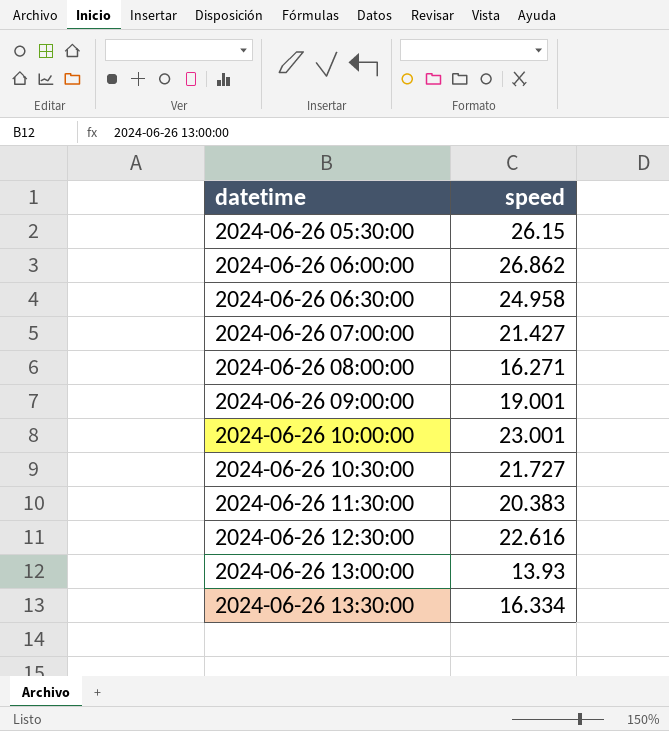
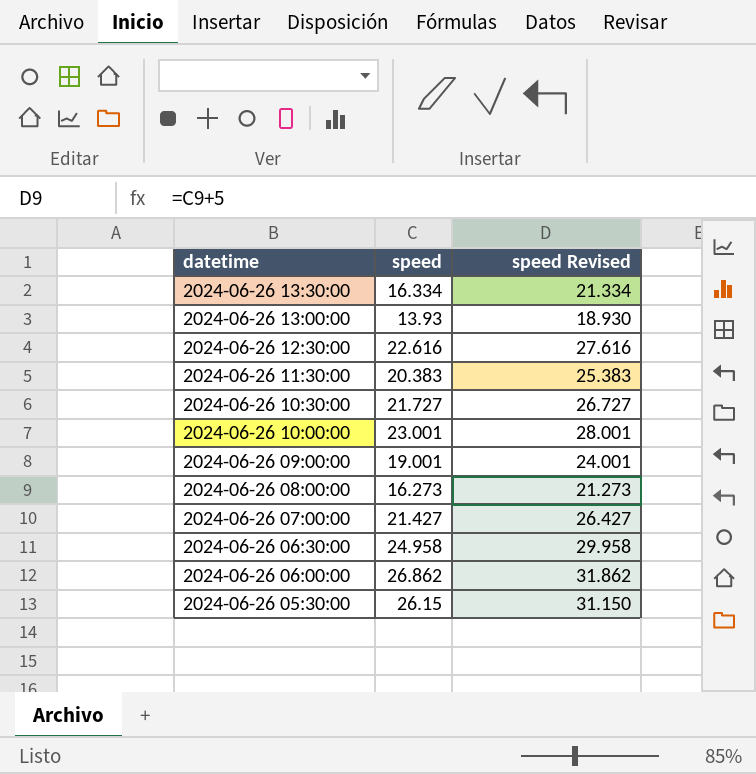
row order: datetime ascending -> datetime descending
column speed Revised | formula: none -> [speed] + 5
2024-06-26 08:00:00 | speed: 16.271 -> 16.273

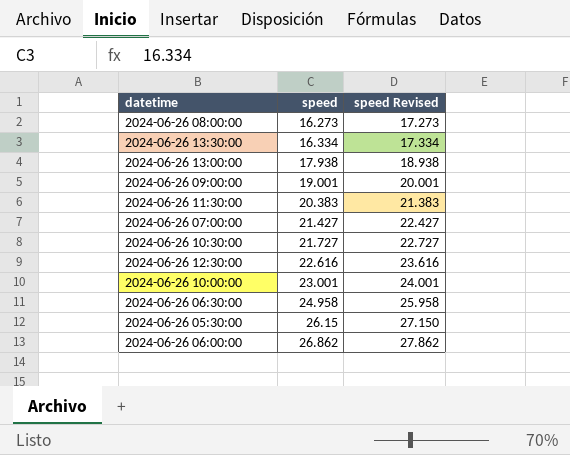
row order: datetime descending -> speed ascending
column speed Revised | formula: [speed] + 5 -> [speed] + 1
2024-06-26 13:00:00 | speed: 13.93 -> 17.938

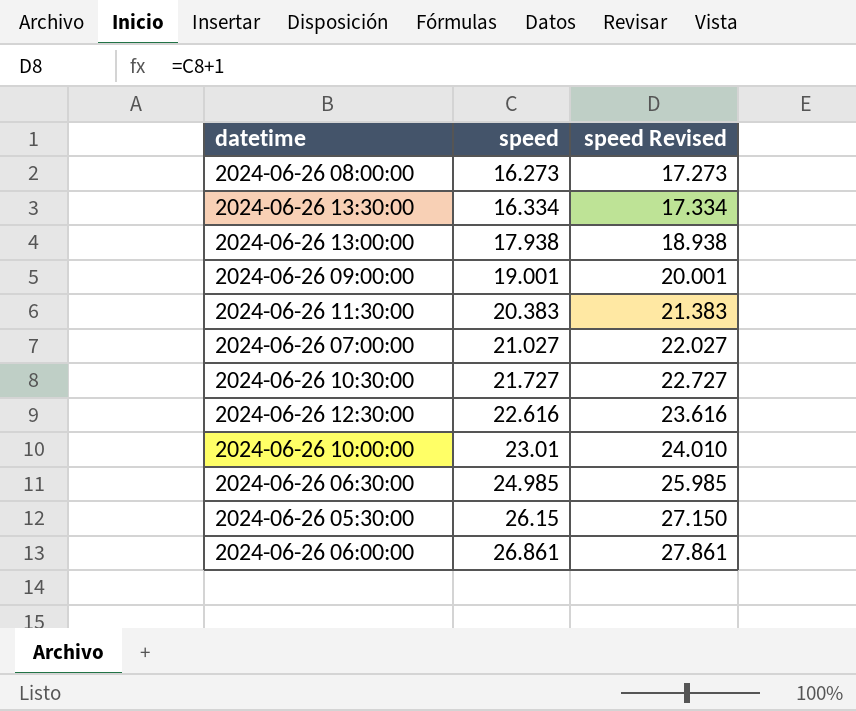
2024-06-26 07:00:00 | speed: 21.427 -> 21.027
2024-06-26 07:00:00 | speed Revised: 22.427 -> 22.027
2024-06-26 10:00:00 | speed: 23.001 -> 23.01
2024-06-26 10:00:00 | speed Revised: 24.001 -> 24.010
2024-06-26 06:30:00 | speed: 24.958 -> 24.985
2024-06-26 06:30:00 | speed Revised: 25.958 -> 25.985
2024-06-26 06:00:00 | speed: 26.862 -> 26.861
2024-06-26 06:00:00 | speed Revised: 27.862 -> 27.861

